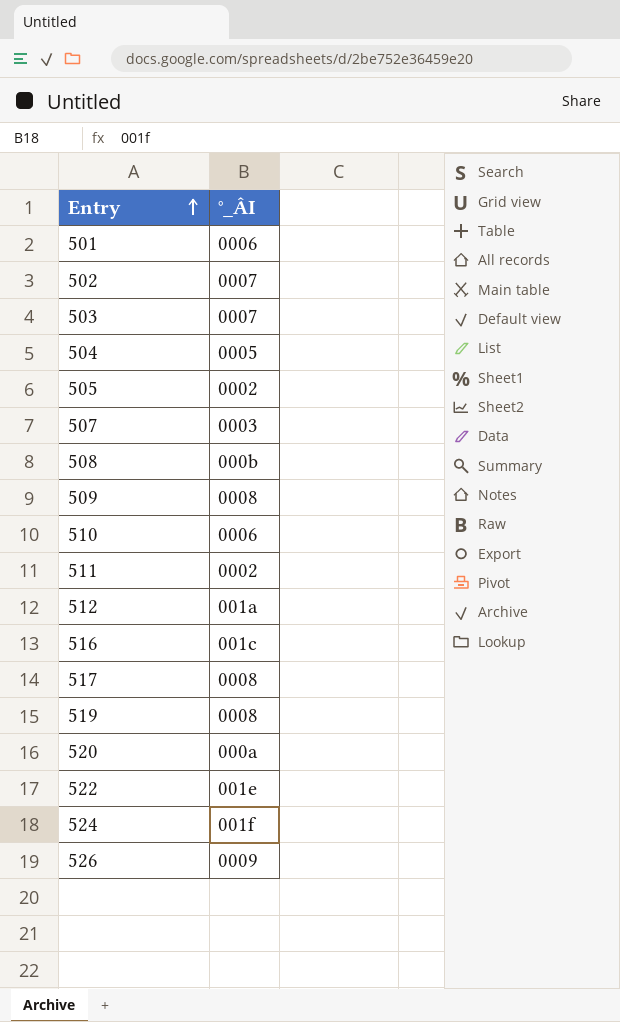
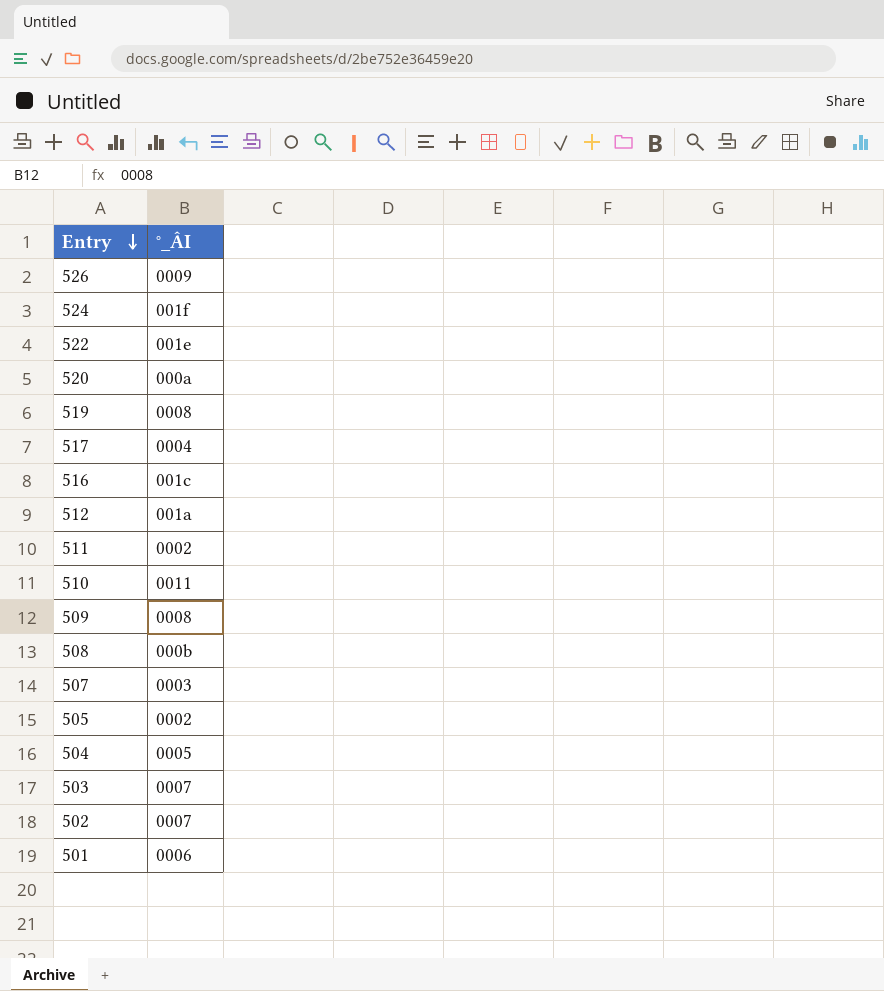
row order: Entry ascending -> Entry descending
517 | °_ÂI: 0008 -> 0004
510 | °_ÂI: 0006 -> 0011

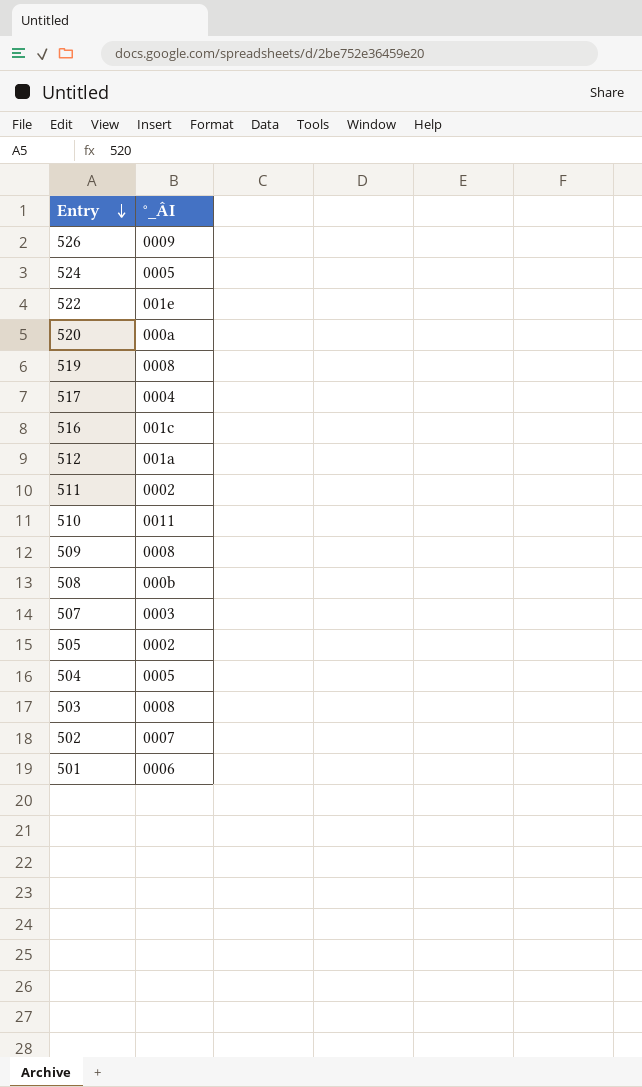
524 | °_ÂI: 001f -> 0005
503 | °_ÂI: 0007 -> 0008

